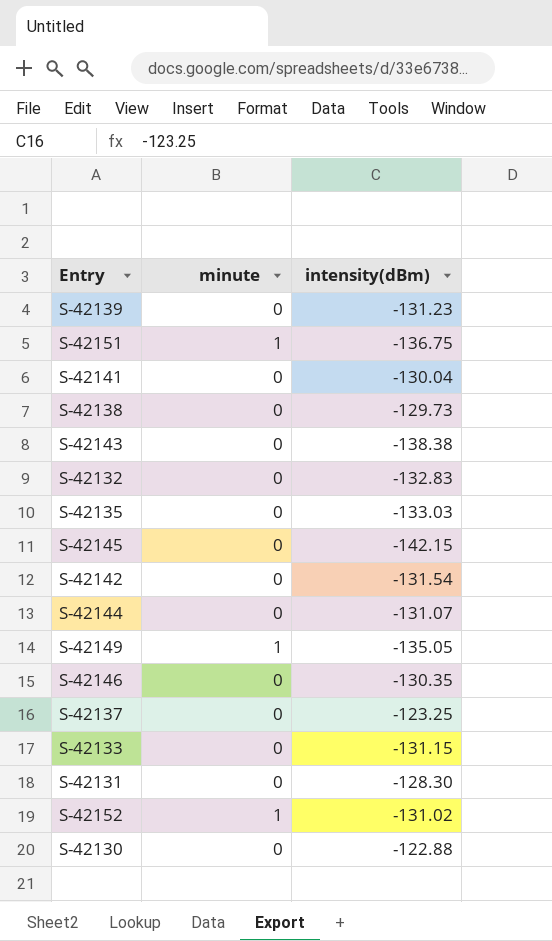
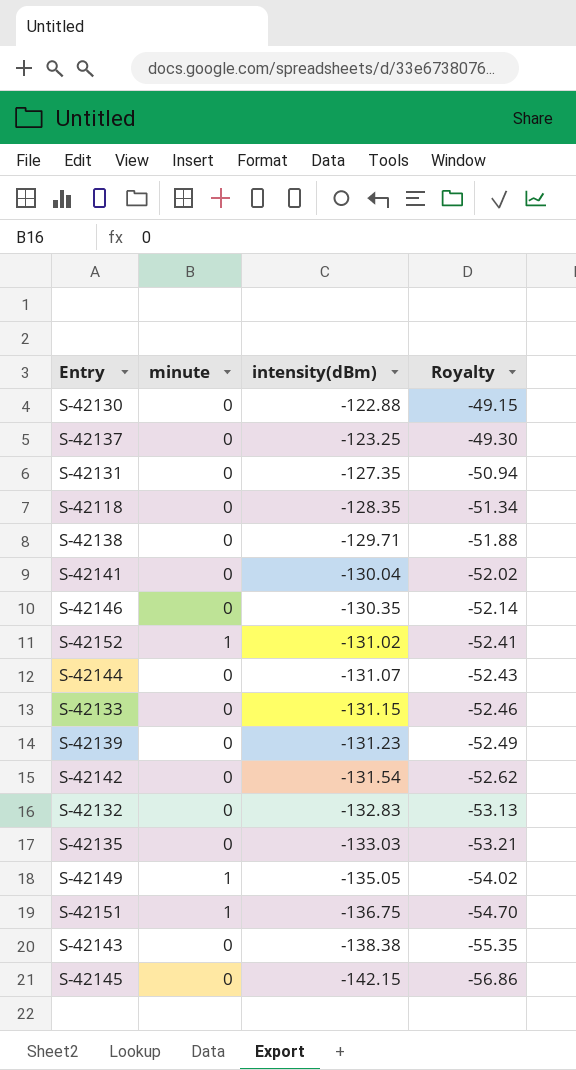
row order: none -> intensity(dBm) descending
column Royalty | formula: none -> [intensity(dBm)] * 0.4
S-42131 | intensity(dBm): -128.30 -> -127.35
row S-42118: none -> 0 | -128.35 | -51.34
S-42138 | intensity(dBm): -129.73 -> -129.71

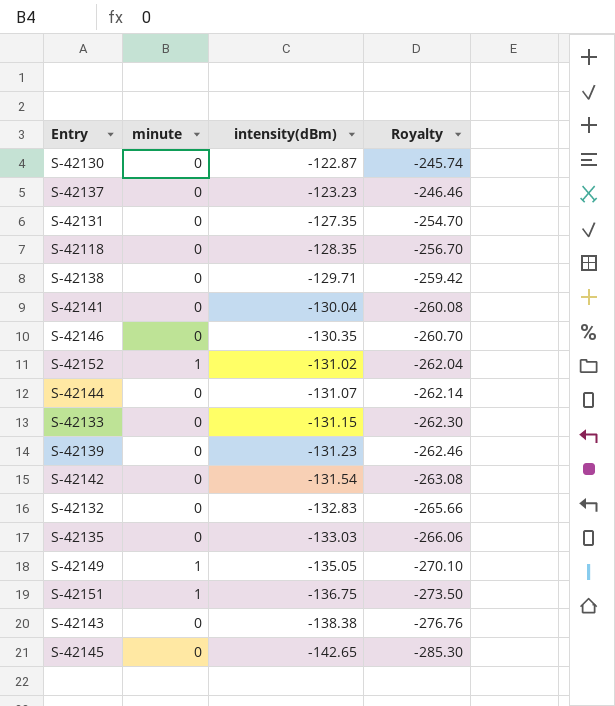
column Royalty | formula: [intensity(dBm)] * 0.4 -> [intensity(dBm)] * 2
S-42130 | intensity(dBm): -122.88 -> -122.87
S-42137 | intensity(dBm): -123.25 -> -123.23
S-42145 | intensity(dBm): -142.15 -> -142.65

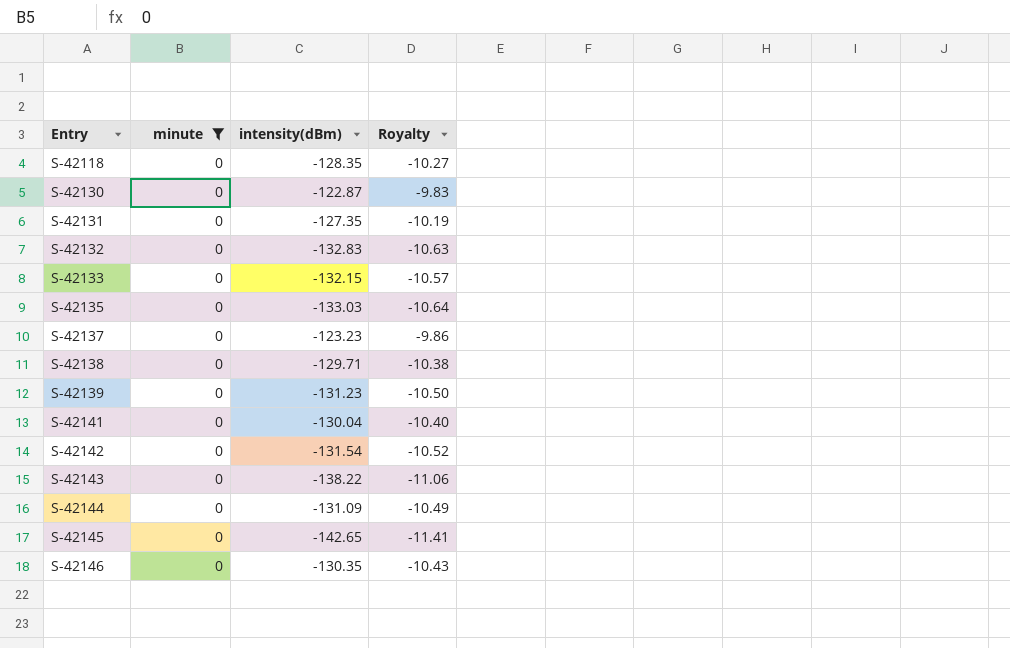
filter: none -> minute = 0
row order: intensity(dBm) descending -> Entry ascending
column Royalty | formula: [intensity(dBm)] * 2 -> [intensity(dBm)] * 0.08
S-42133 | intensity(dBm): -131.15 -> -132.15
S-42143 | intensity(dBm): -138.38 -> -138.22
S-42144 | intensity(dBm): -131.07 -> -131.09

